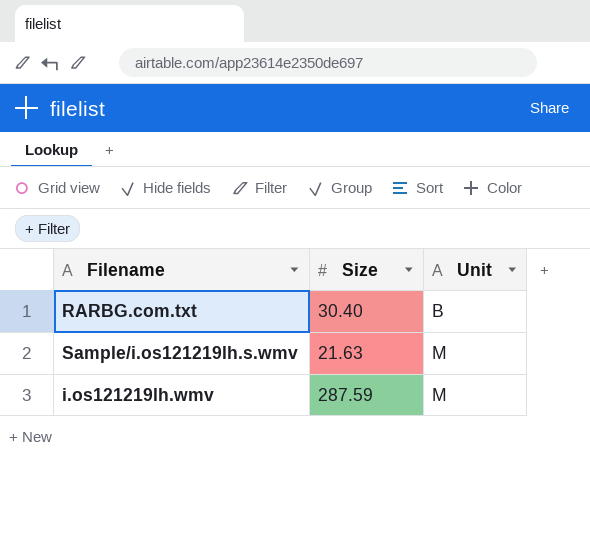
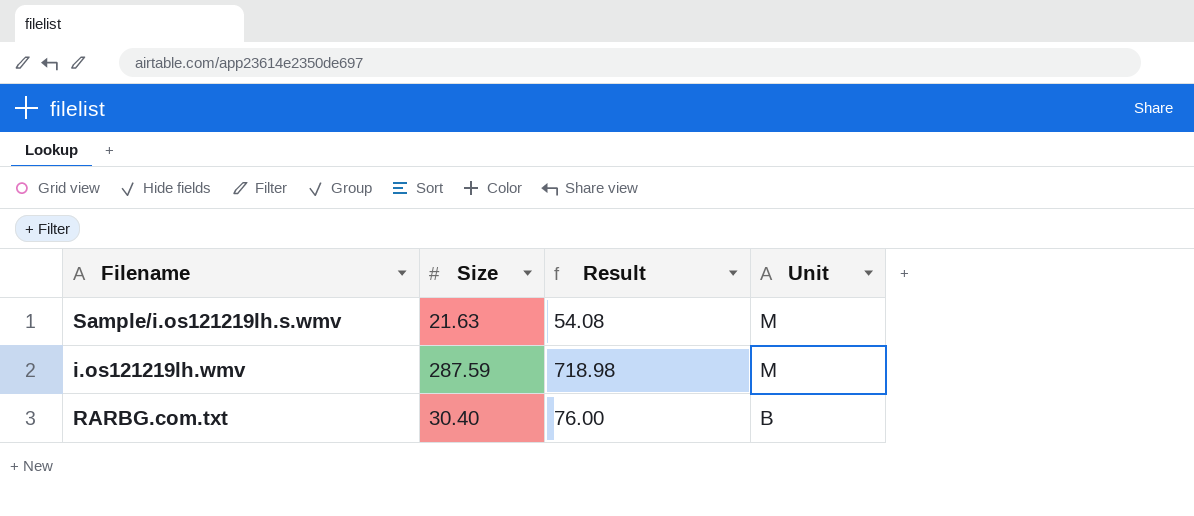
row order: Unit ascending -> Unit descending
column Result | formula: none -> [Size] * 2.5

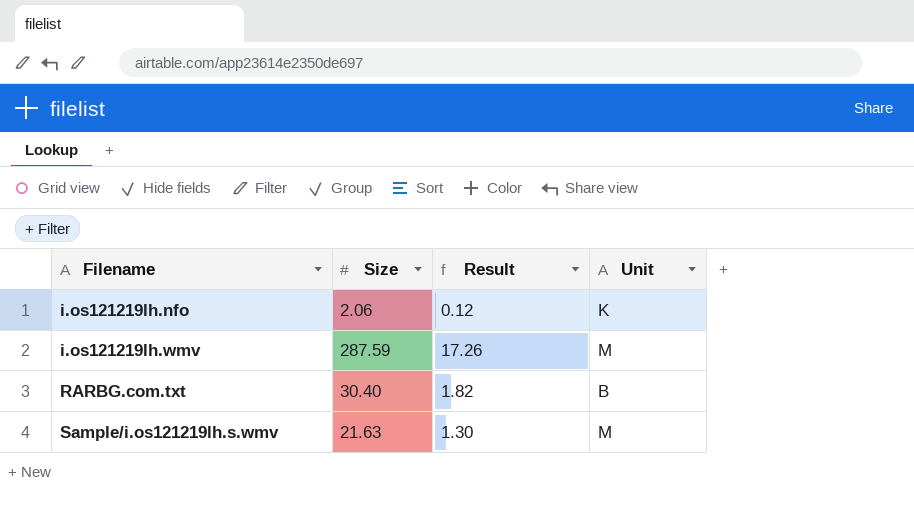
row order: Unit descending -> Filename ascending
column Result | formula: [Size] * 2.5 -> [Size] * 0.06
row i.os121219lh.nfo: none -> 2.06 | 0.12 | K

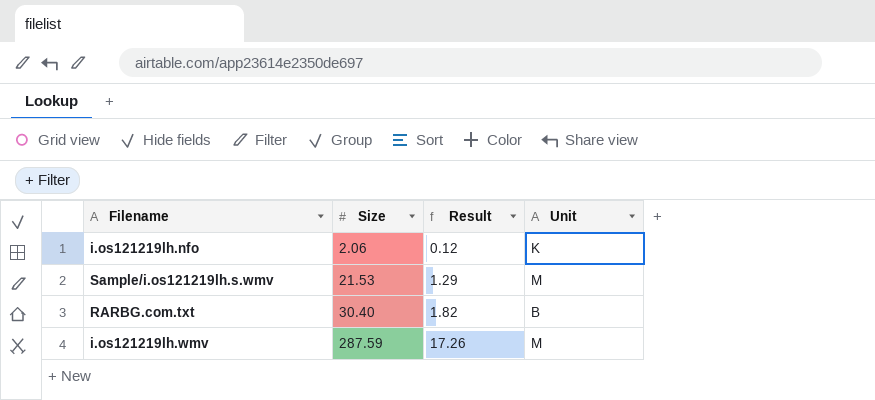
row order: Filename ascending -> Size ascending
Sample/i.os121219lh.s.wmv | Size: 21.63 -> 21.53
Sample/i.os121219lh.s.wmv | Result: 1.30 -> 1.29

